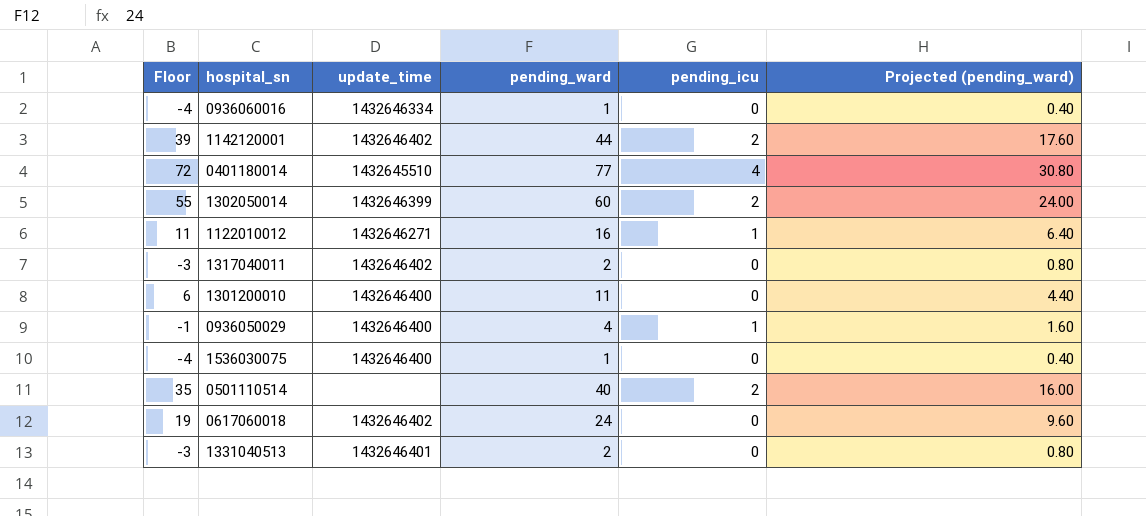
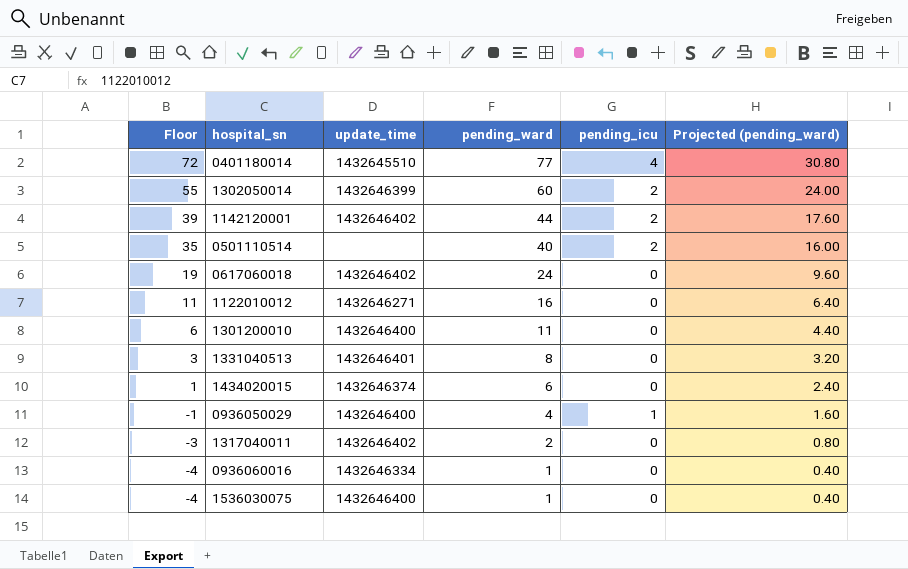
row order: none -> Floor descending
1122010012 | pending_icu: 1 -> 0
1331040513 | Floor: -3 -> 3
1331040513 | pending_ward: 2 -> 8
1331040513 | Projected (pending_ward): 0.80 -> 3.20
row 1434020015: none -> 1 | 1432646374 | 6 | 0 | 2.40

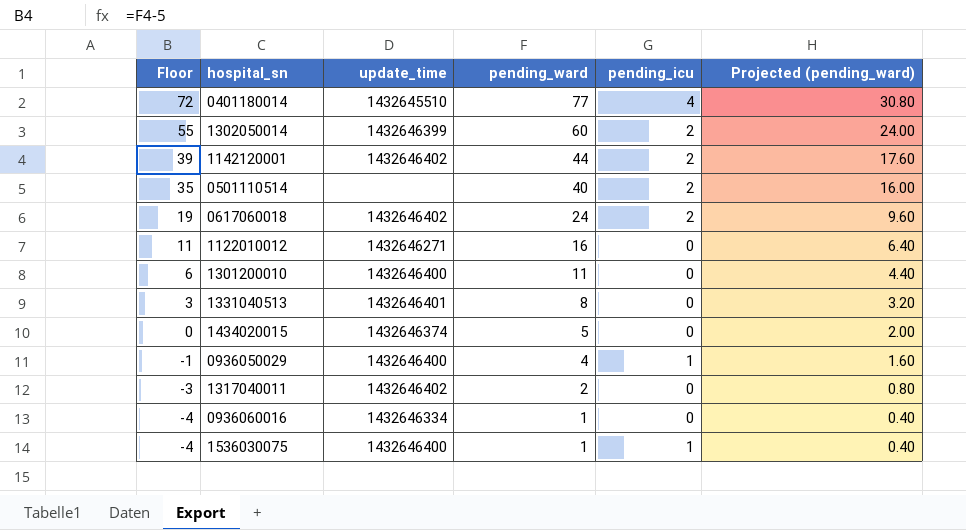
0617060018 | pending_icu: 0 -> 2
1434020015 | Floor: 1 -> 0
1434020015 | pending_ward: 6 -> 5
1434020015 | Projected (pending_ward): 2.40 -> 2.00
1536030075 | pending_icu: 0 -> 1

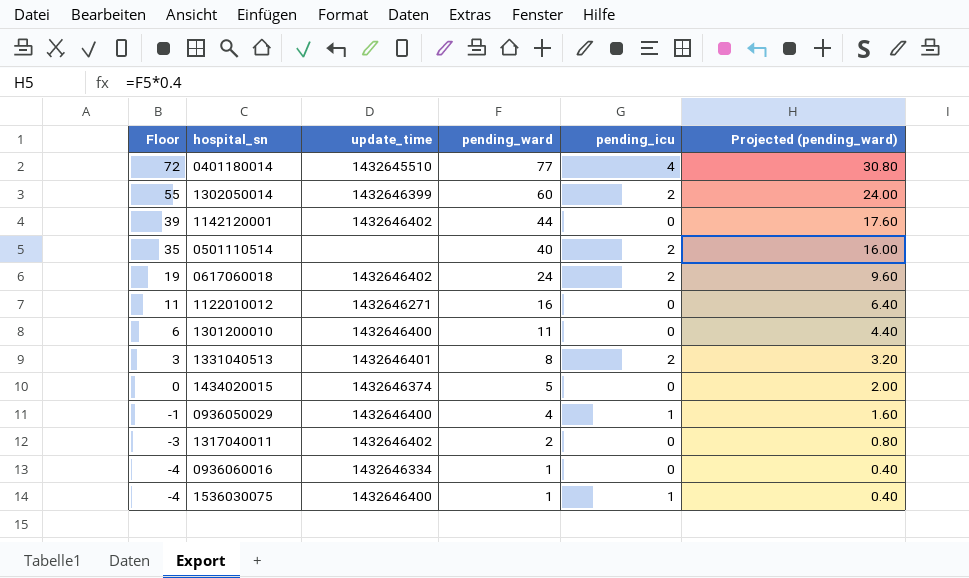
1142120001 | pending_icu: 2 -> 0
1331040513 | pending_icu: 0 -> 2

